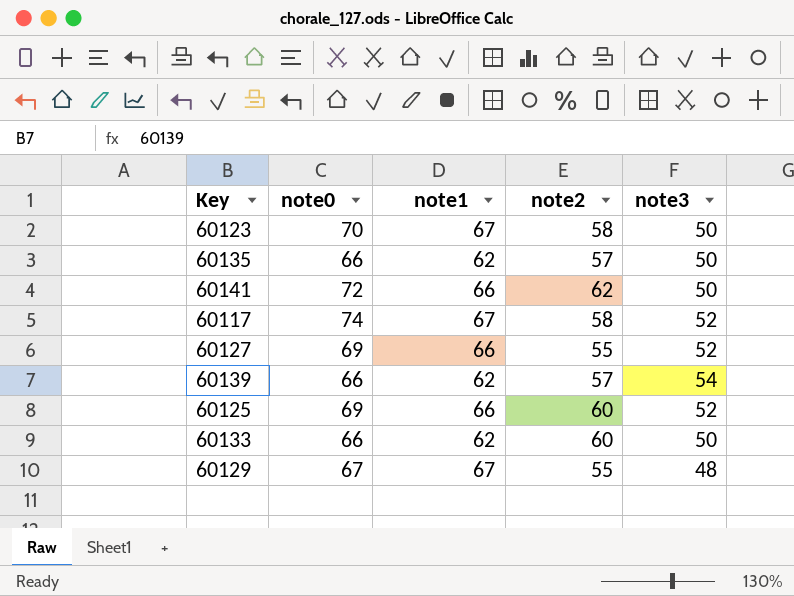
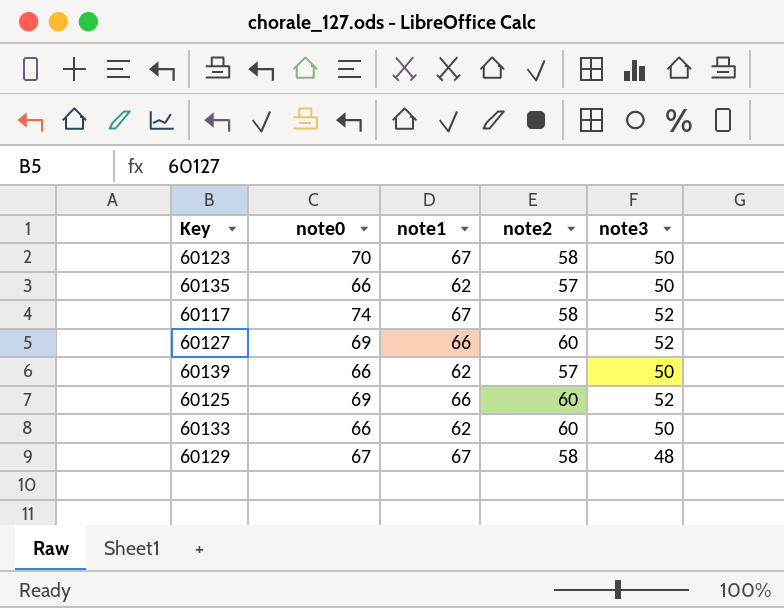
row 60141: 72 | 66 | 62 | 50 -> none
60127 | note2: 55 -> 60
60139 | note3: 54 -> 50
60129 | note2: 55 -> 58

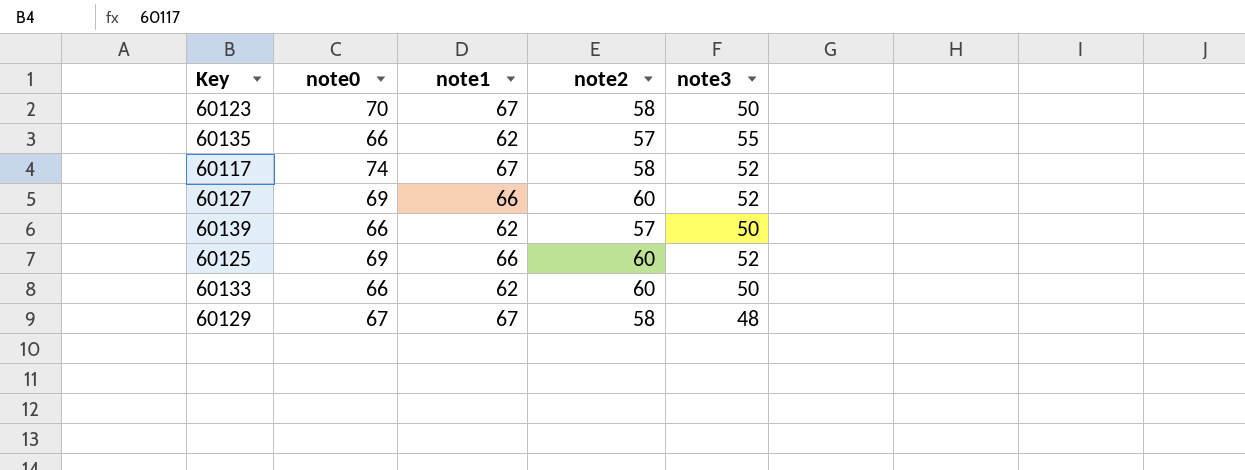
60135 | note3: 50 -> 55

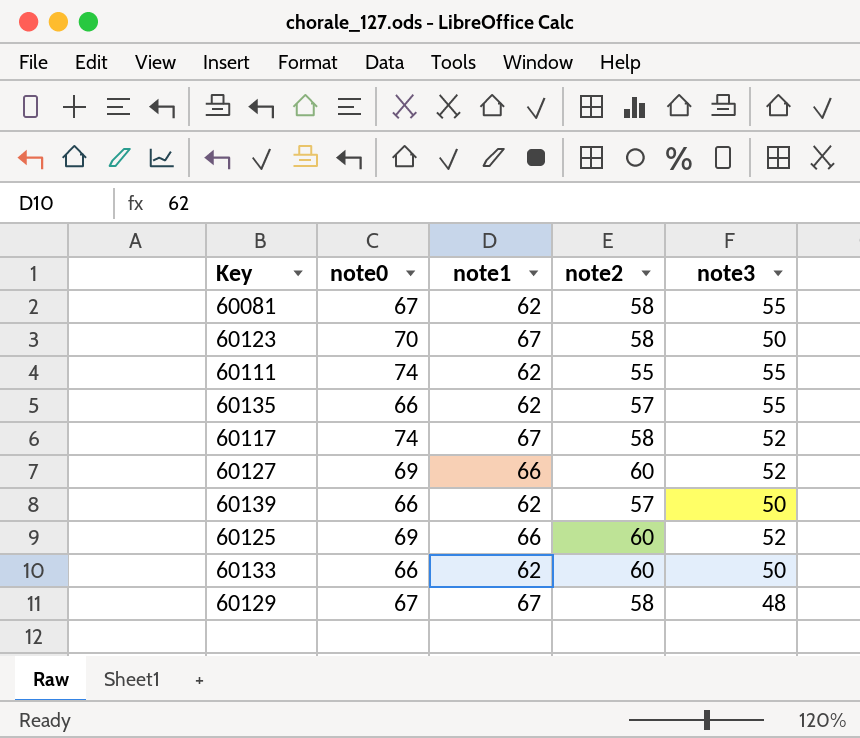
row 60081: none -> 67 | 62 | 58 | 55
row 60111: none -> 74 | 62 | 55 | 55

